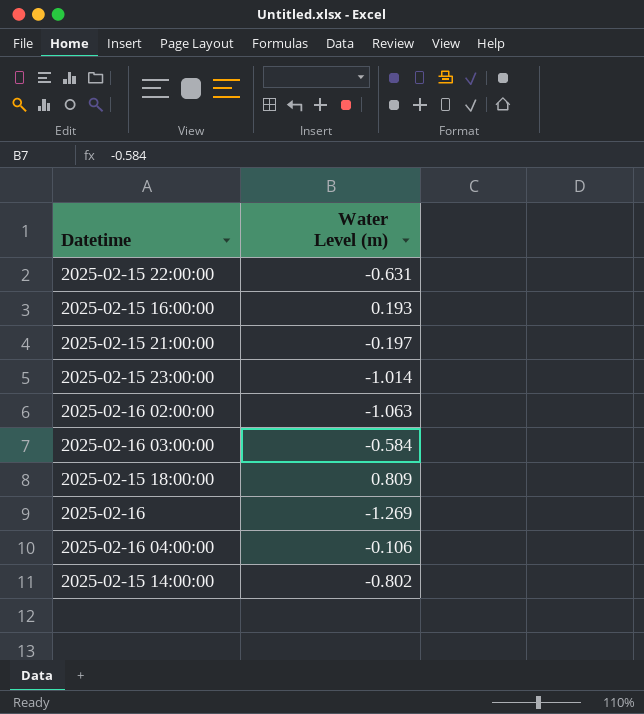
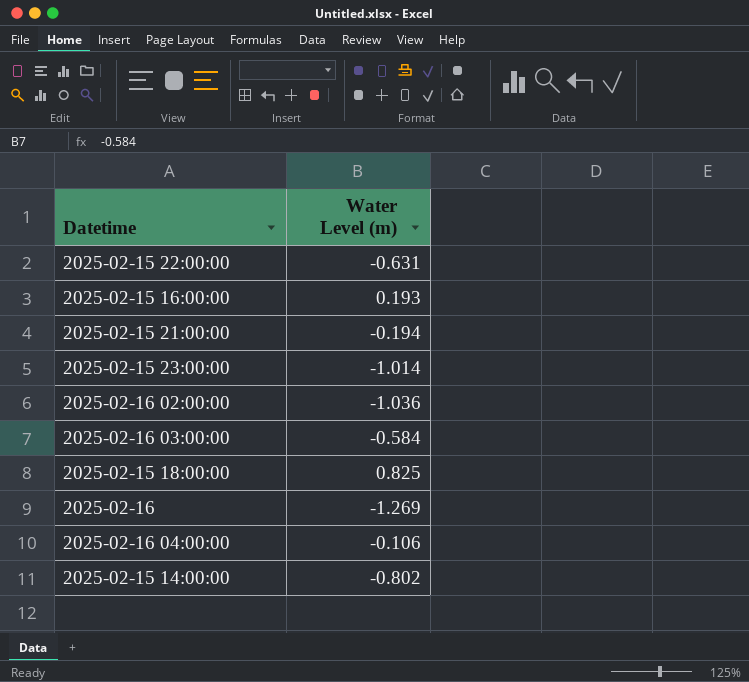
2025-02-15 21:00:00 | Water Level (m): -0.197 -> -0.194
2025-02-16 02:00:00 | Water Level (m): -1.063 -> -1.036
2025-02-15 18:00:00 | Water Level (m): 0.809 -> 0.825

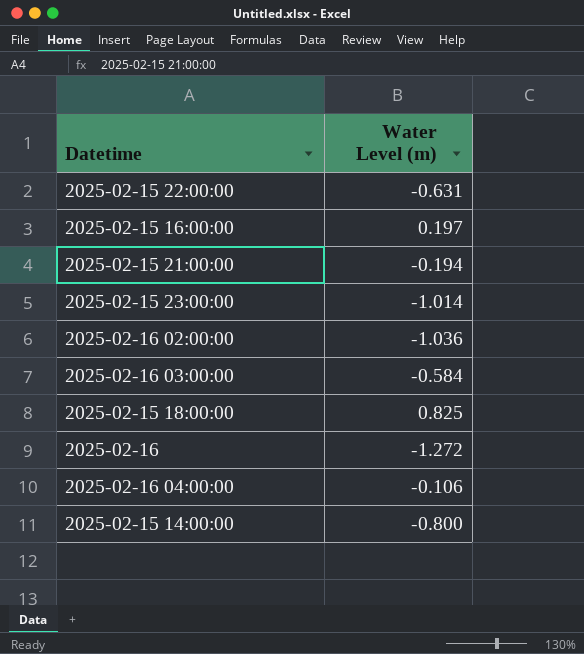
2025-02-15 16:00:00 | Water Level (m): 0.193 -> 0.197
2025-02-16 | Water Level (m): -1.269 -> -1.272
2025-02-15 14:00:00 | Water Level (m): -0.802 -> -0.800

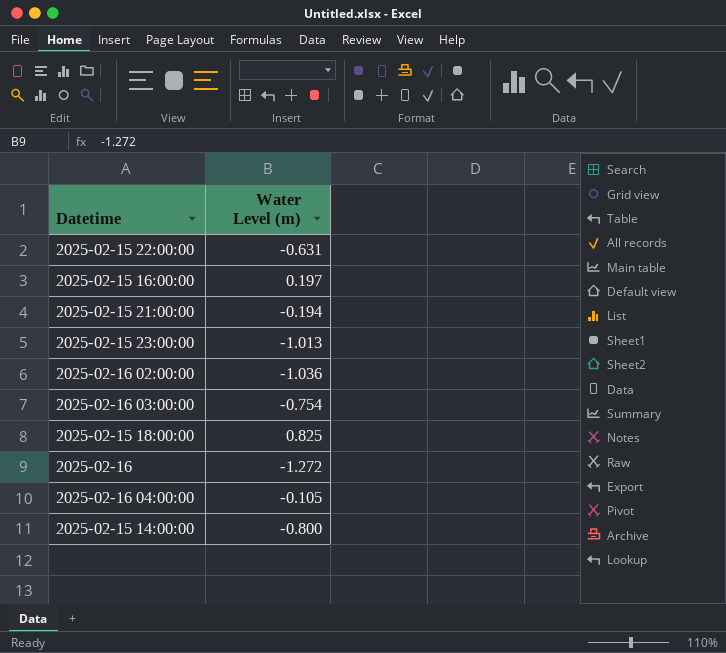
2025-02-15 23:00:00 | Water Level (m): -1.014 -> -1.013
2025-02-16 03:00:00 | Water Level (m): -0.584 -> -0.754
2025-02-16 04:00:00 | Water Level (m): -0.106 -> -0.105

